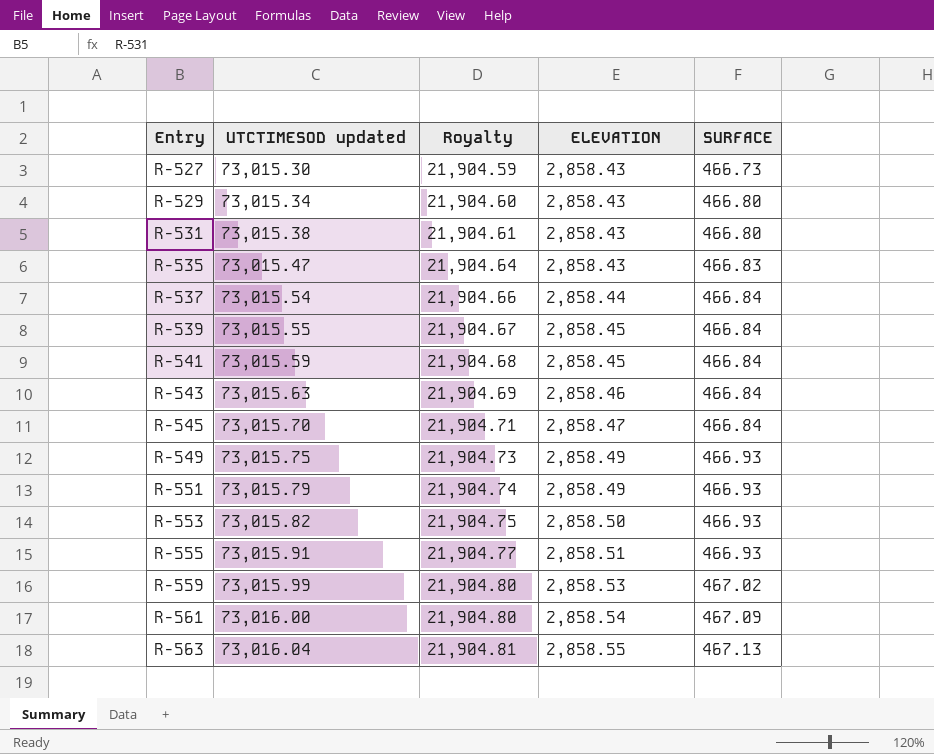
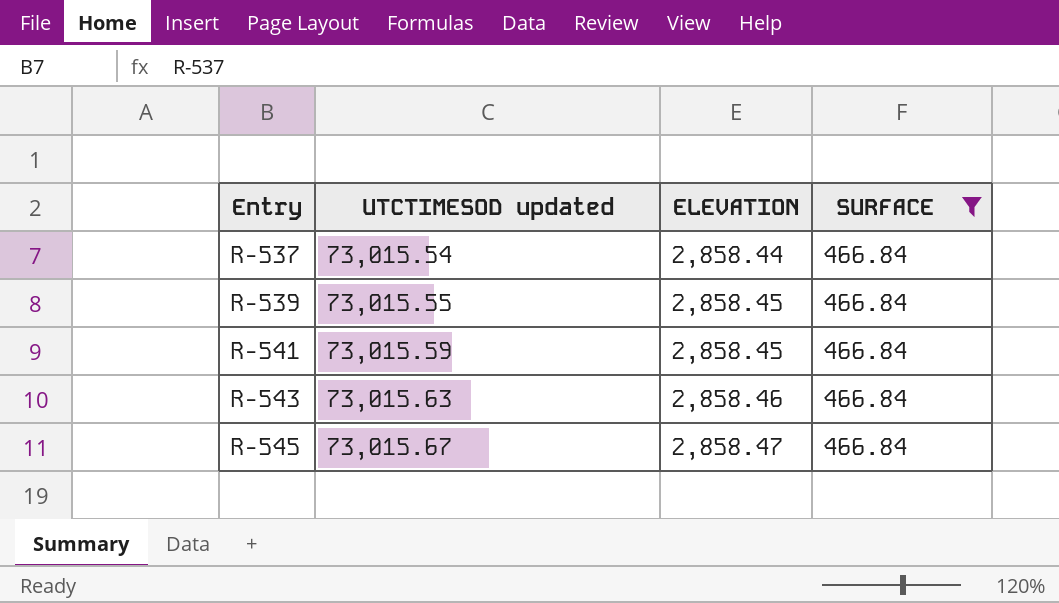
filter: none -> SURFACE = 466.84
column Royalty | formula: [UTCTIMESOD updated] * 0.3 -> none
R-545 | UTCTIMESOD updated: 73,015.70 -> 73,015.67

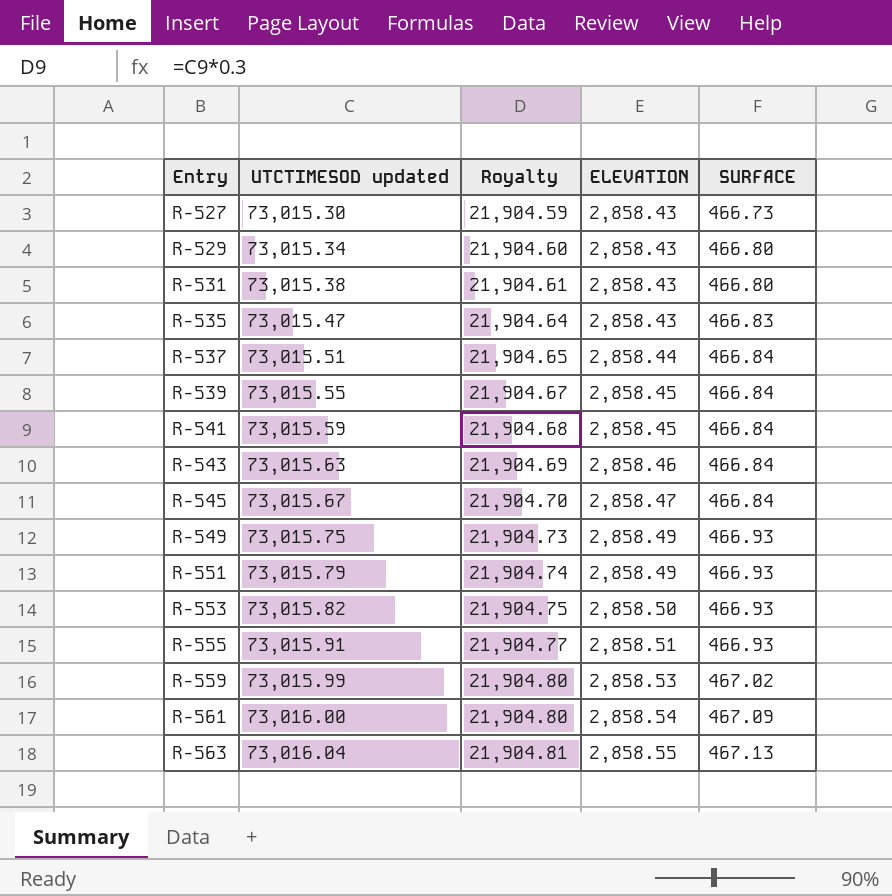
filter: SURFACE = 466.84 -> none
column Royalty | formula: none -> [UTCTIMESOD updated] * 0.3
R-537 | UTCTIMESOD updated: 73,015.54 -> 73,015.51

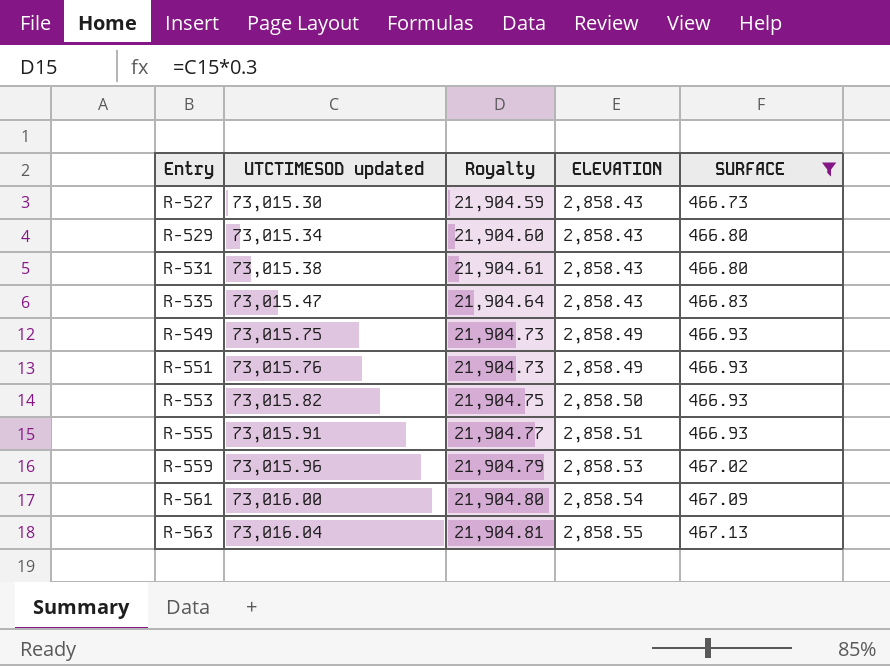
filter: none -> SURFACE != 466.84
R-551 | UTCTIMESOD updated: 73,015.79 -> 73,015.76
R-551 | Royalty: 21,904.74 -> 21,904.73
R-559 | UTCTIMESOD updated: 73,015.99 -> 73,015.96
R-559 | Royalty: 21,904.80 -> 21,904.79

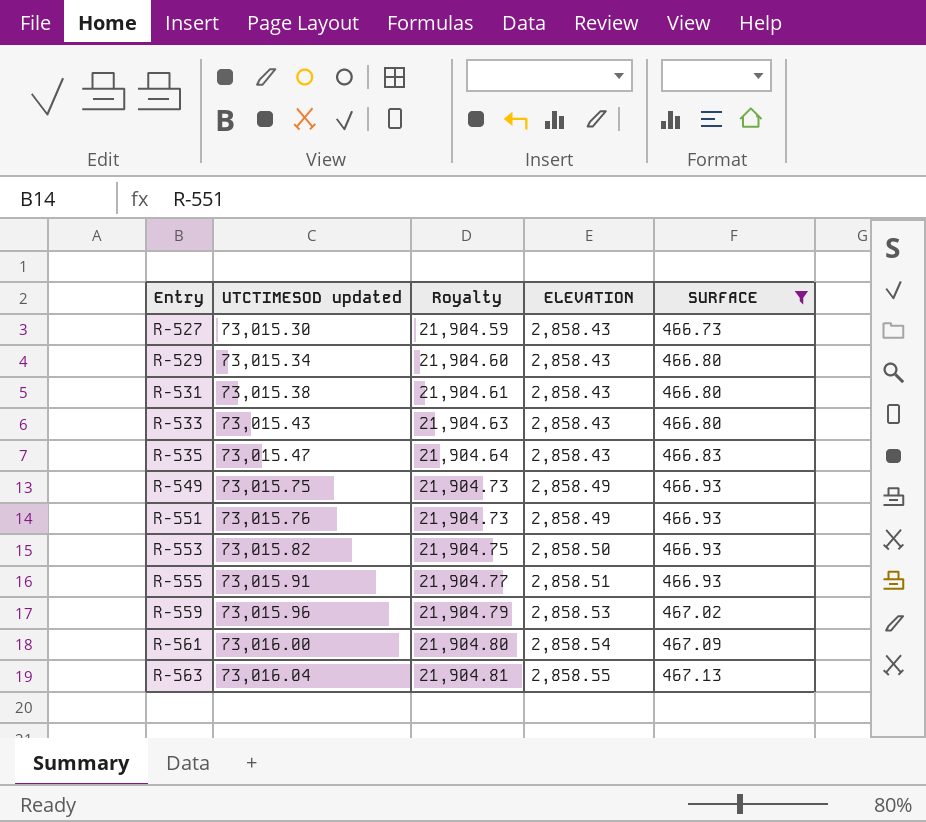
row R-533: none -> 73,015.43 | 21,904.63 | 2,858.43 | 466.80

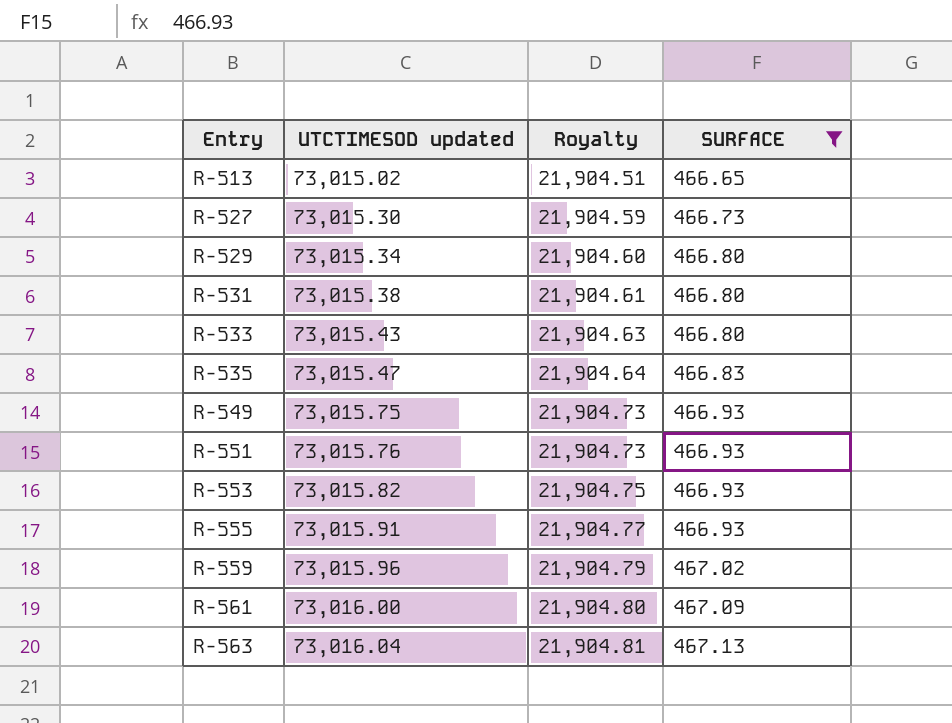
column ELEVATION | position: 4 -> none
row R-513: none -> 73,015.02 | 21,904.51 | 466.65

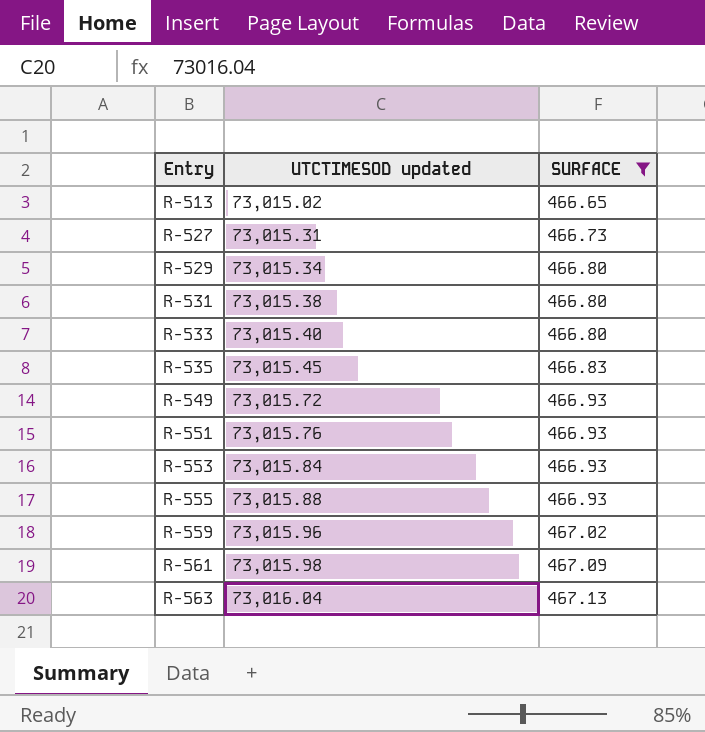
column Royalty | formula: [UTCTIMESOD updated] * 0.3 -> none
R-527 | UTCTIMESOD updated: 73,015.30 -> 73,015.31
R-533 | UTCTIMESOD updated: 73,015.43 -> 73,015.40
R-535 | UTCTIMESOD updated: 73,015.47 -> 73,015.45
R-549 | UTCTIMESOD updated: 73,015.75 -> 73,015.72
R-553 | UTCTIMESOD updated: 73,015.82 -> 73,015.84
R-555 | UTCTIMESOD updated: 73,015.91 -> 73,015.88
R-561 | UTCTIMESOD updated: 73,016.00 -> 73,015.98

